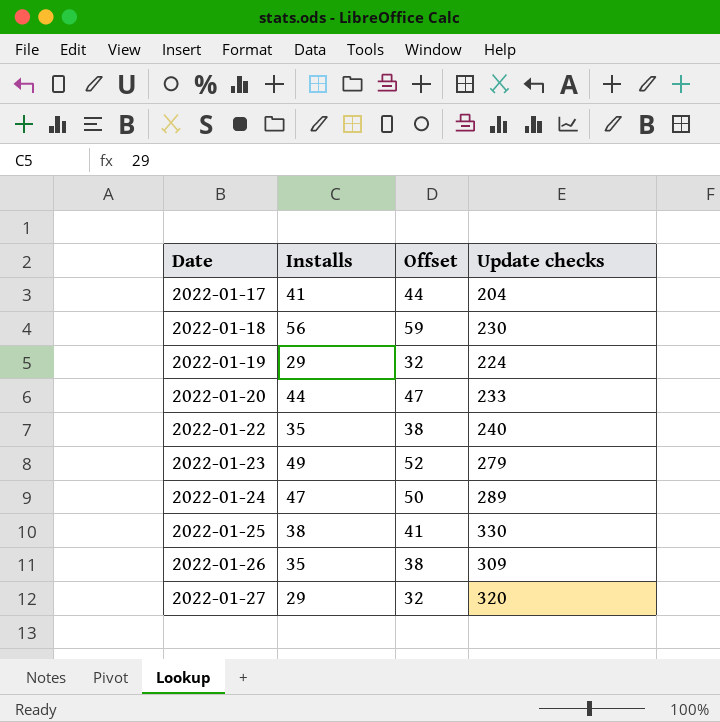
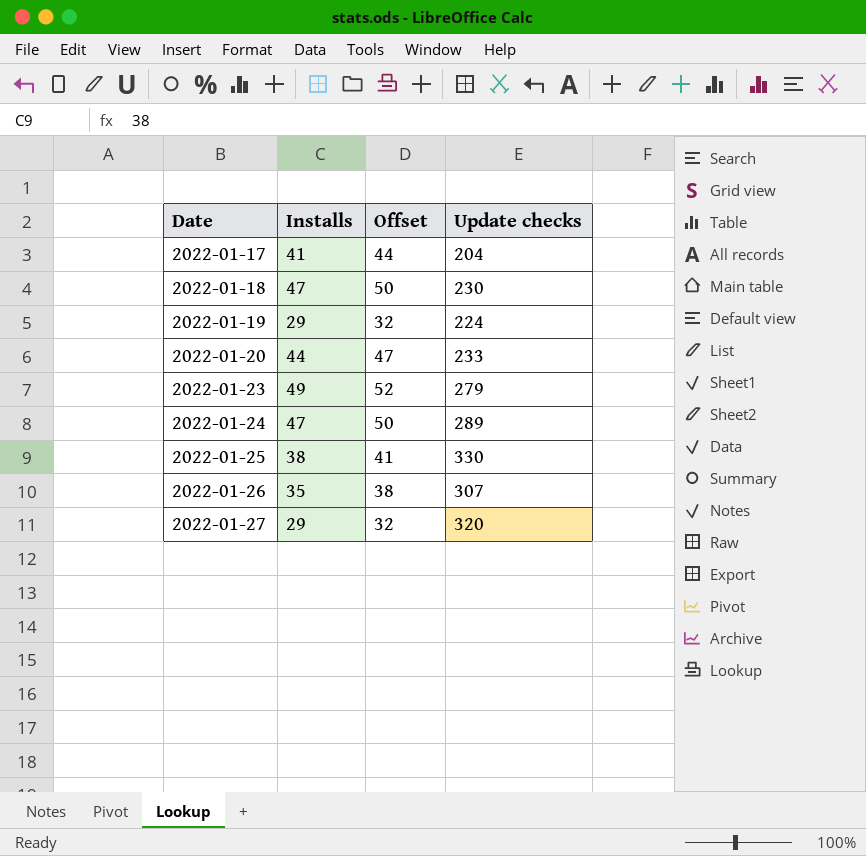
row 2022-01-22: 35 | 38 | 240 -> none
2022-01-18 | Installs: 56 -> 47
2022-01-18 | Offset: 59 -> 50
2022-01-26 | Update checks: 309 -> 307

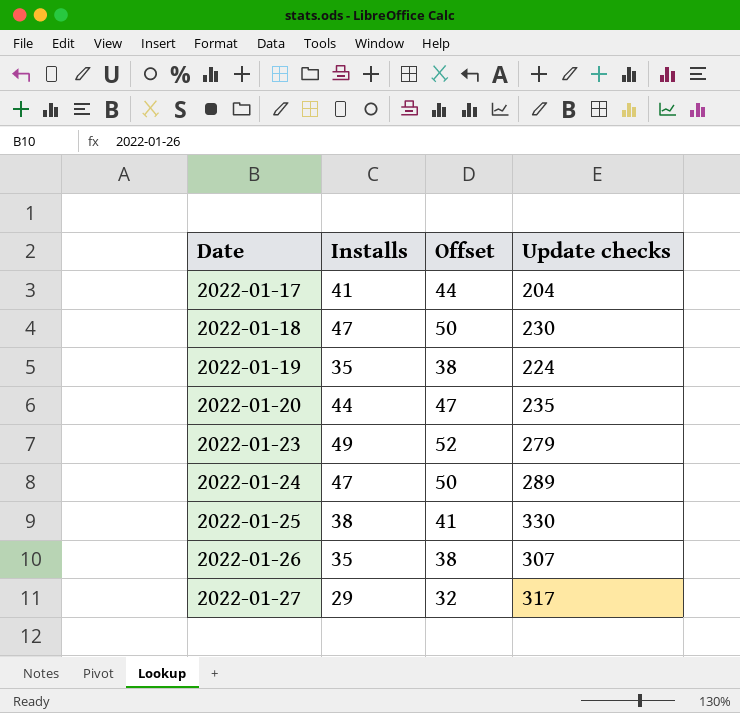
2022-01-19 | Installs: 29 -> 35
2022-01-19 | Offset: 32 -> 38
2022-01-20 | Update checks: 233 -> 235
2022-01-27 | Update checks: 320 -> 317

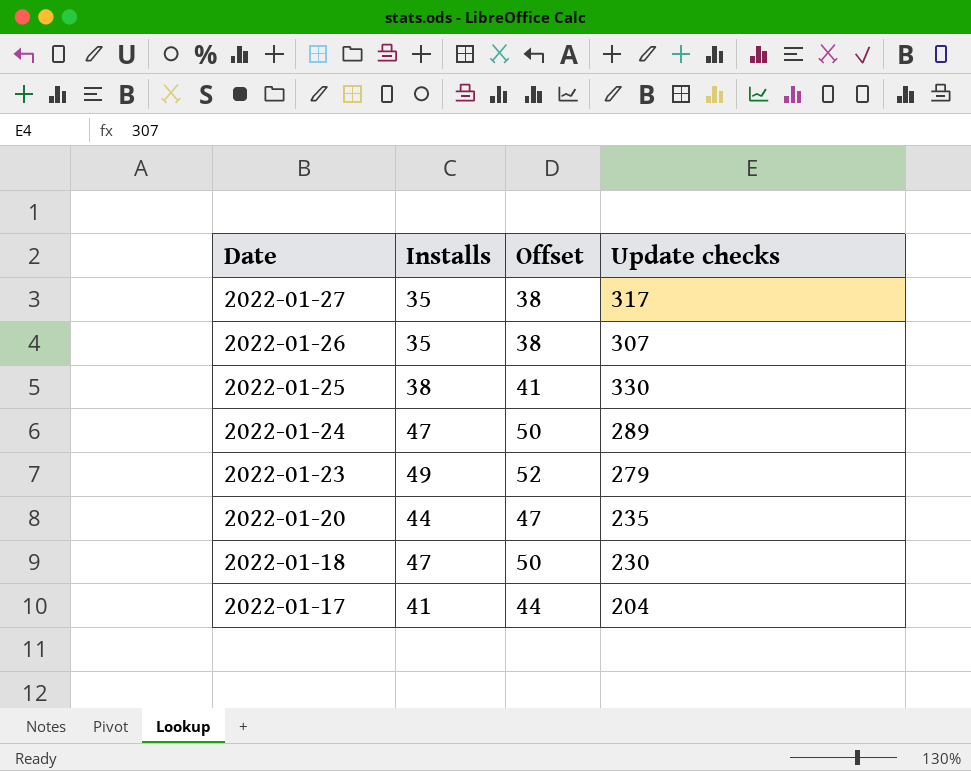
row order: Date ascending -> Date descending
row 2022-01-19: 35 | 38 | 224 -> none
2022-01-27 | Installs: 29 -> 35
2022-01-27 | Offset: 32 -> 38

